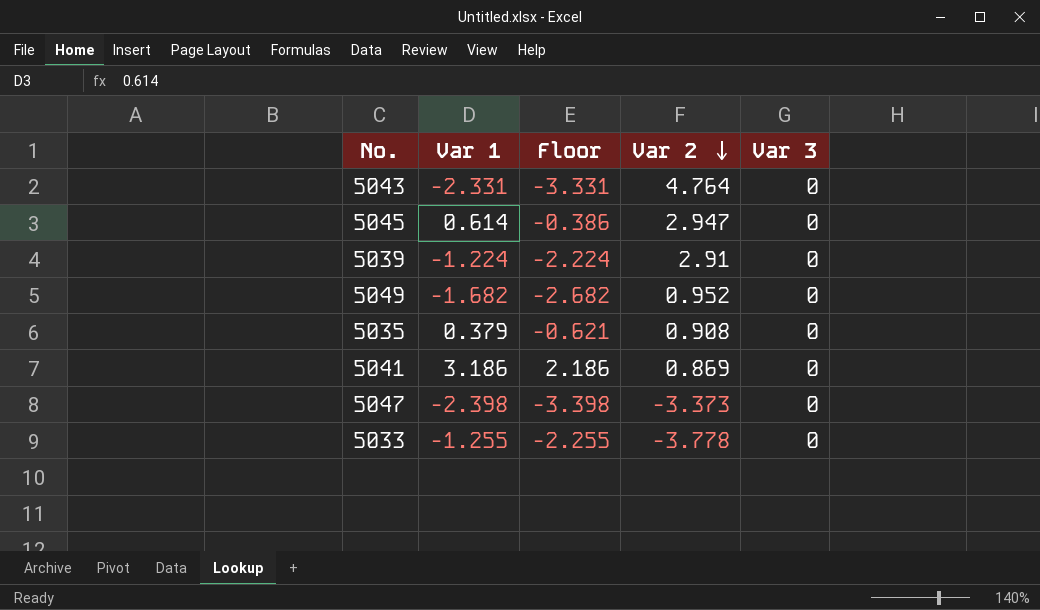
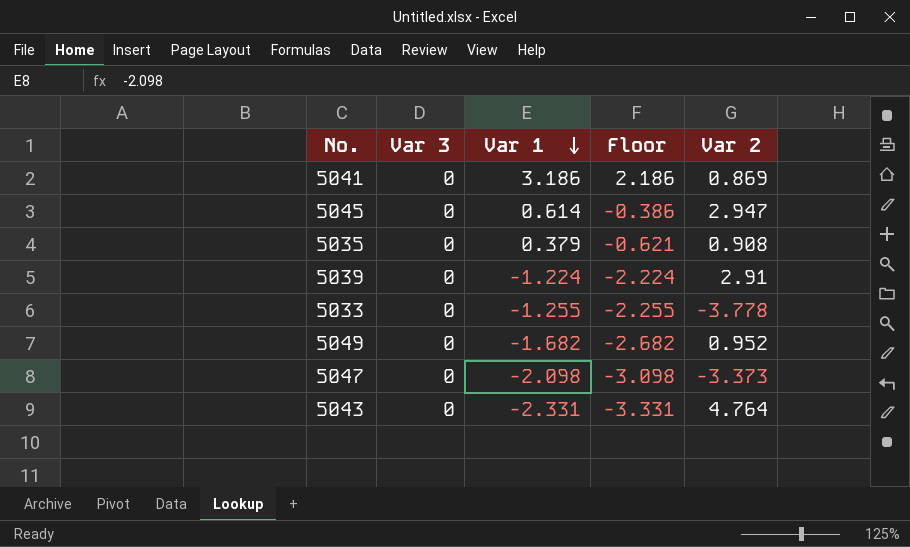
row order: Var 2 descending -> Var 1 descending
column Var 3 | position: 5 -> 2
5047 | Var 1: -2.398 -> -2.098
5047 | Floor: -3.398 -> -3.098

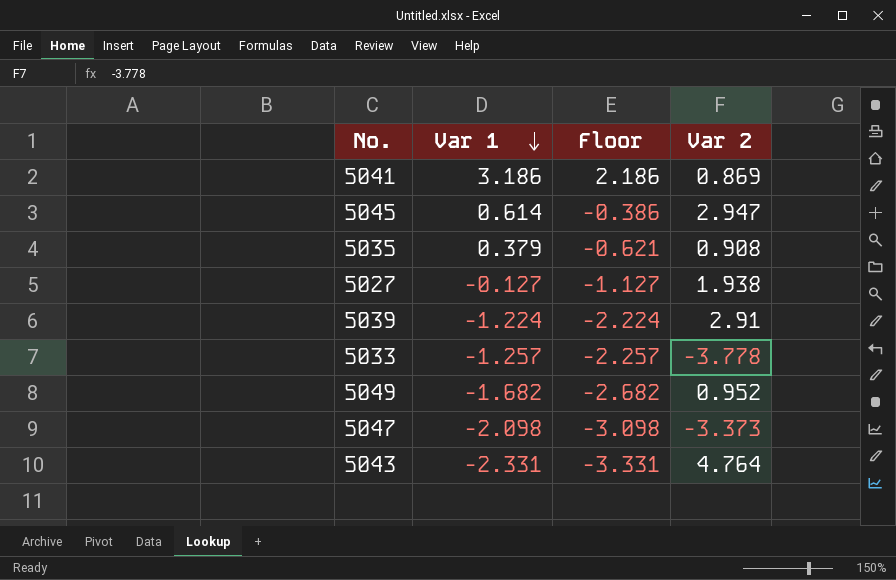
column Var 3 | position: 2 -> none
row 5027: none -> -0.127 | -1.127 | 1.938
5033 | Var 1: -1.255 -> -1.257
5033 | Floor: -2.255 -> -2.257

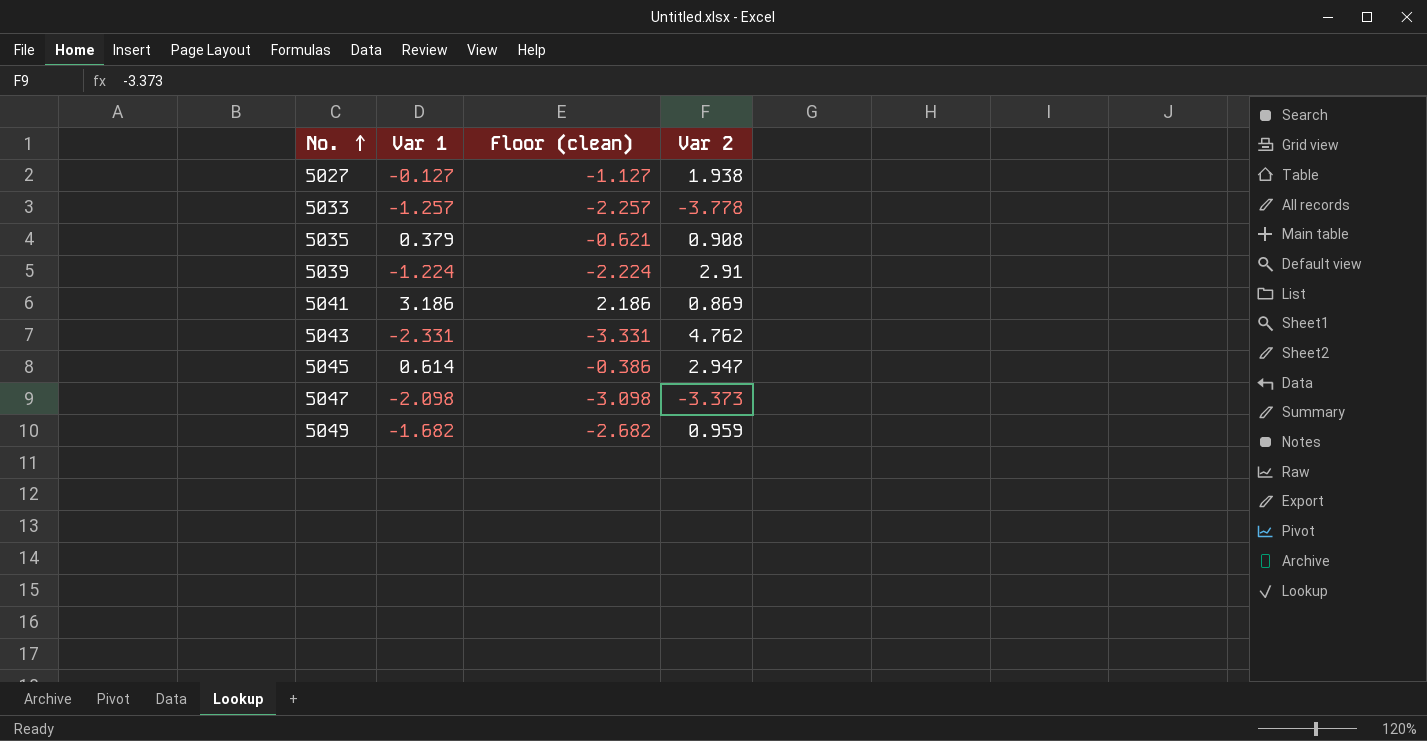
row order: Var 1 descending -> No. ascending
column name: Floor -> Floor (clean)
5043 | Var 2: 4.764 -> 4.762
5049 | Var 2: 0.952 -> 0.959

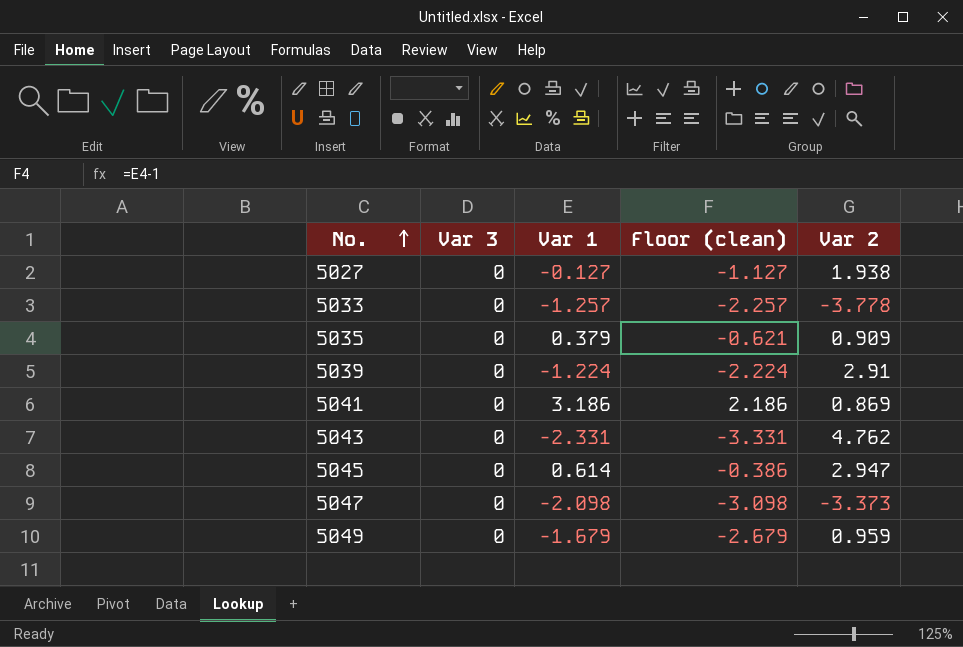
column Var 3 | position: none -> 2
5035 | Var 2: 0.908 -> 0.909
5049 | Var 1: -1.682 -> -1.679
5049 | Floor (clean): -2.682 -> -2.679

